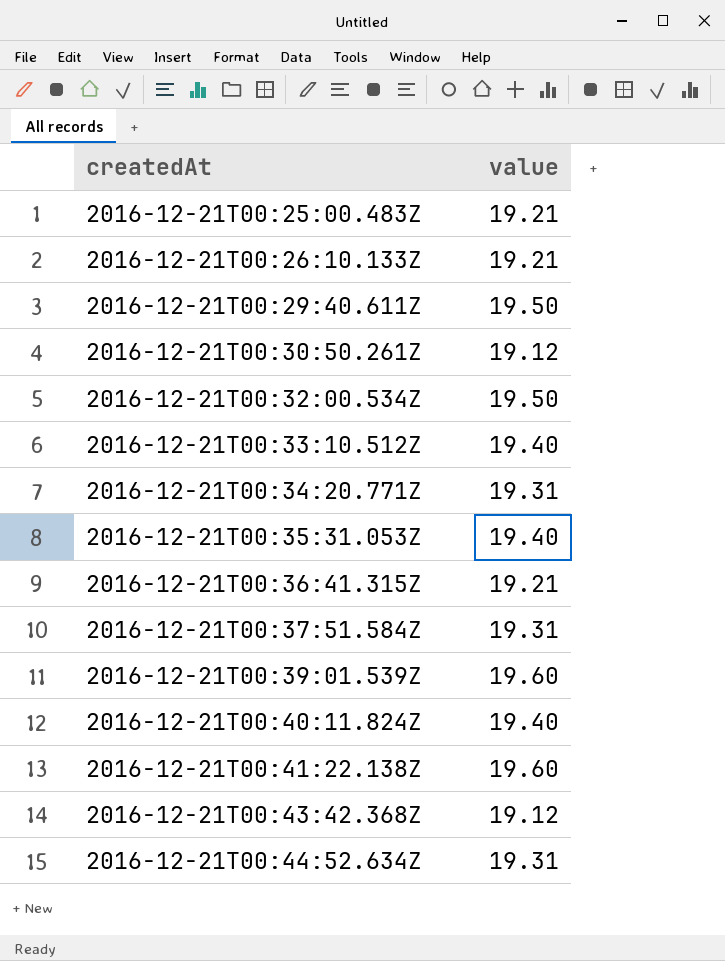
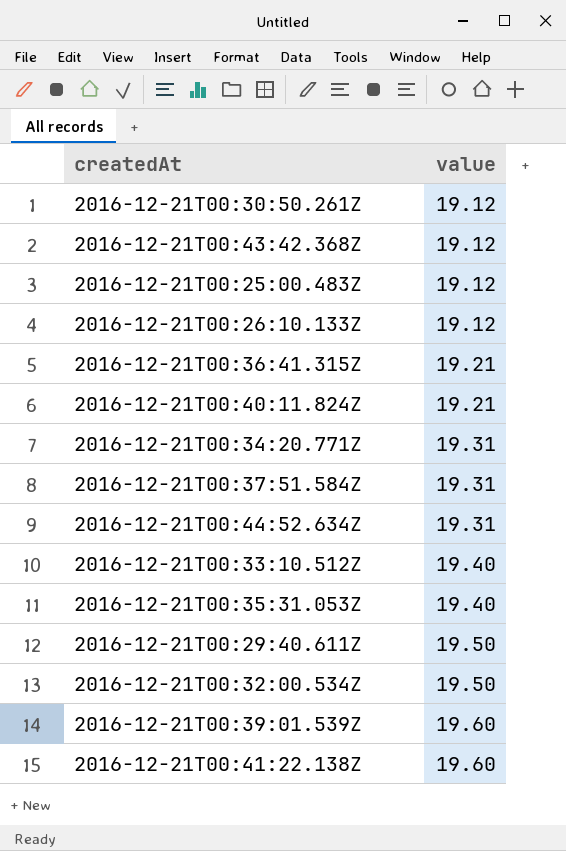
row order: createdAt ascending -> value ascending
2016-12-21T00:25:00.483Z | value: 19.21 -> 19.12
2016-12-21T00:26:10.133Z | value: 19.21 -> 19.12
2016-12-21T00:40:11.824Z | value: 19.40 -> 19.21

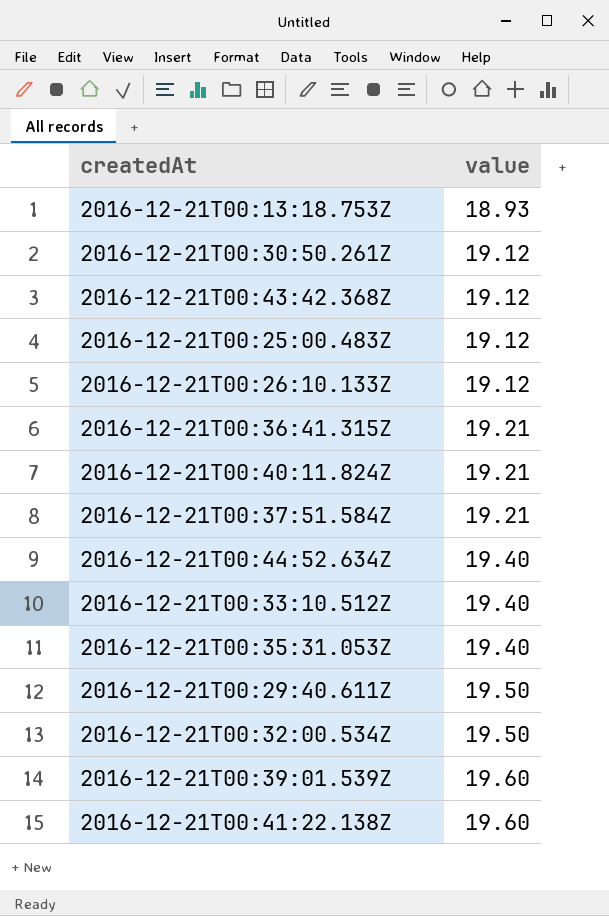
row 2016-12-21T00:34:20.771Z: 19.31 -> none
row 2016-12-21T00:13:18.753Z: none -> 18.93
2016-12-21T00:37:51.584Z | value: 19.31 -> 19.21
2016-12-21T00:44:52.634Z | value: 19.31 -> 19.40

